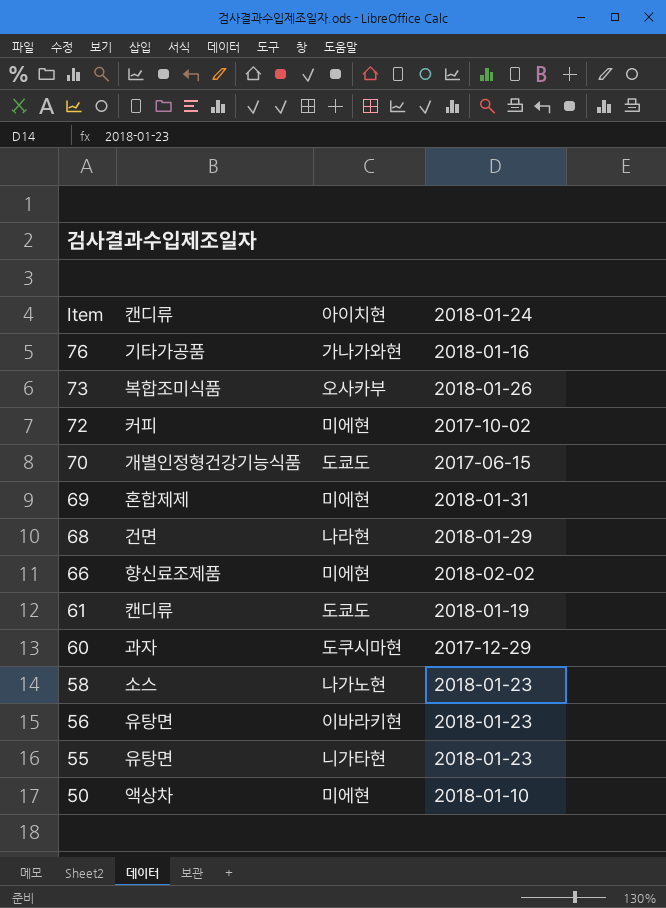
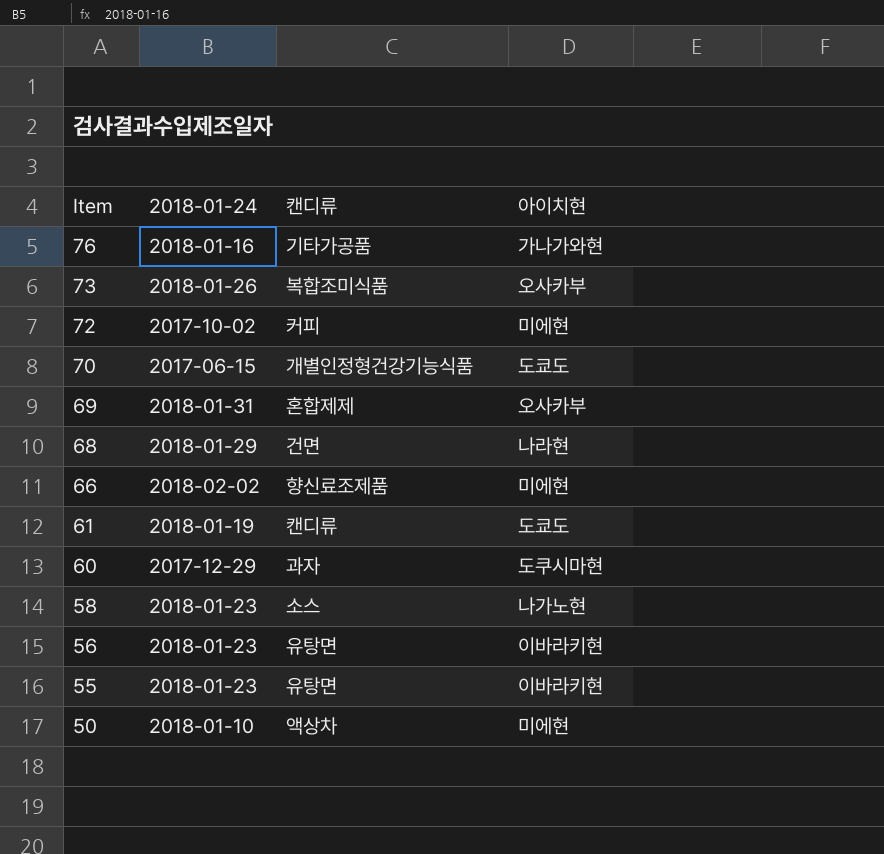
column 2018-01-24 | position: 4 -> 2
69 | 아이치현: 미에현 -> 오사카부
55 | 아이치현: 니가타현 -> 이바라키현

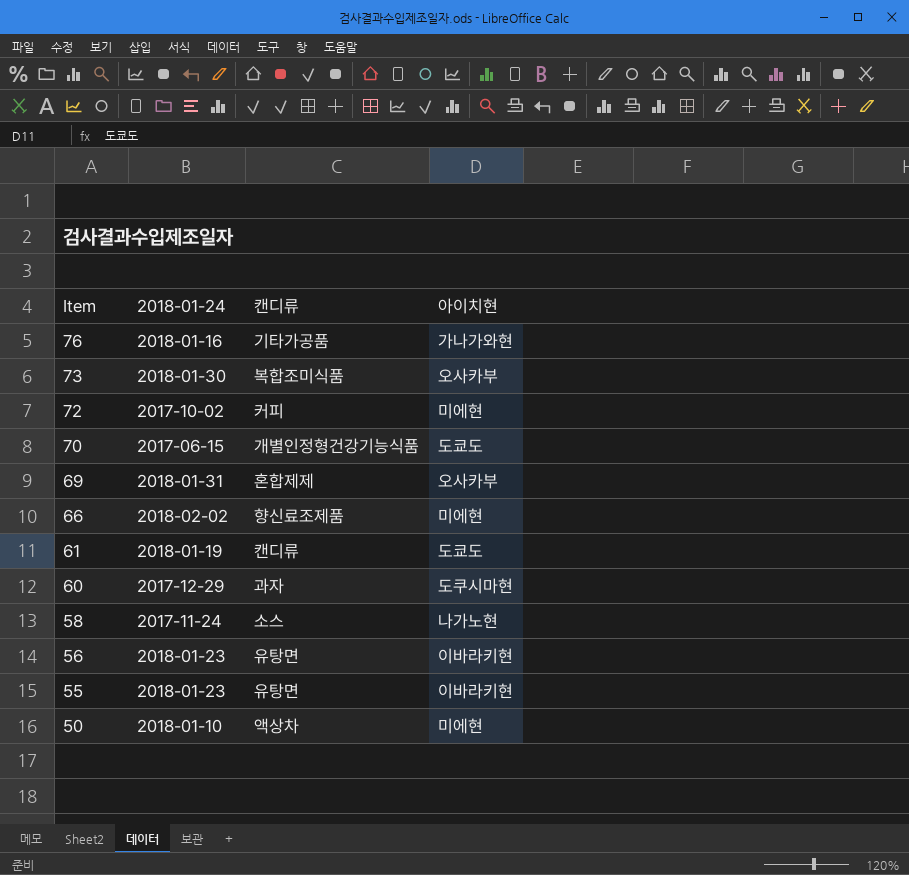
row 68: 2018-01-29 | 건면 | 나라현 -> none
73 | 2018-01-24: 2018-01-26 -> 2018-01-30
58 | 2018-01-24: 2018-01-23 -> 2017-11-24

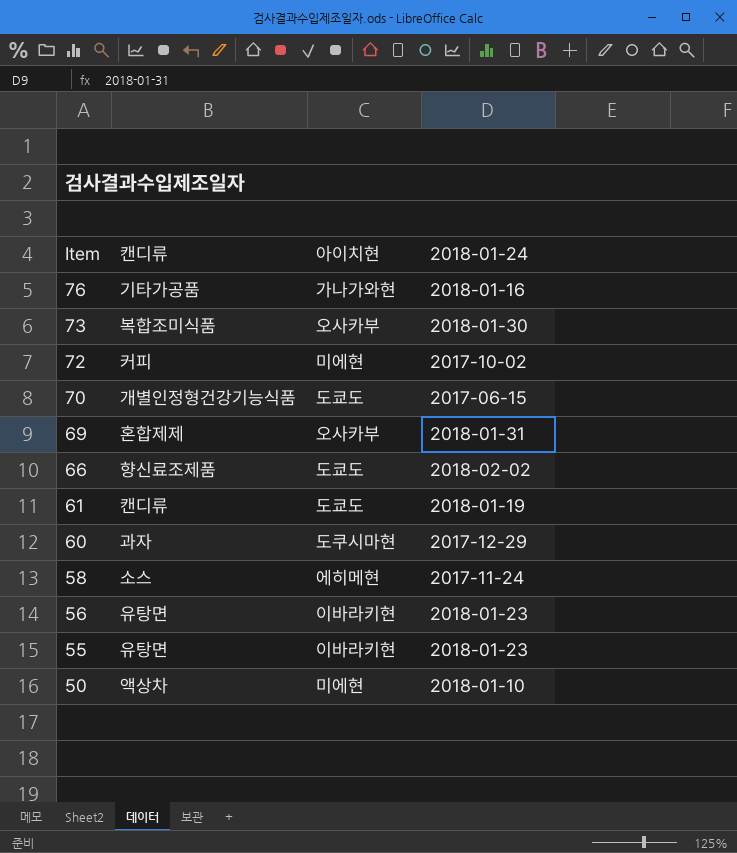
column 2018-01-24 | position: 2 -> 4
66 | 아이치현: 미에현 -> 도쿄도
58 | 아이치현: 나가노현 -> 에히메현

